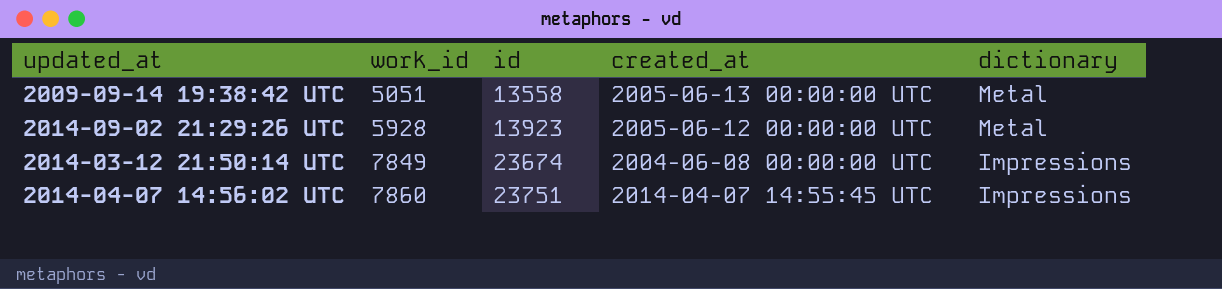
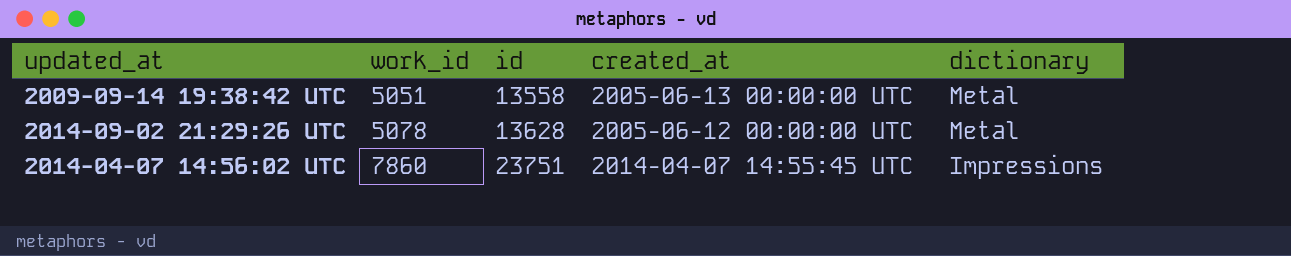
row 2014-03-12 21:50:14 UTC: 7849 | 23674 | 2004-06-08 00:00:00 UTC | Impressions -> none
2014-09-02 21:29:26 UTC | work_id: 5928 -> 5078
2014-09-02 21:29:26 UTC | id: 13923 -> 13628

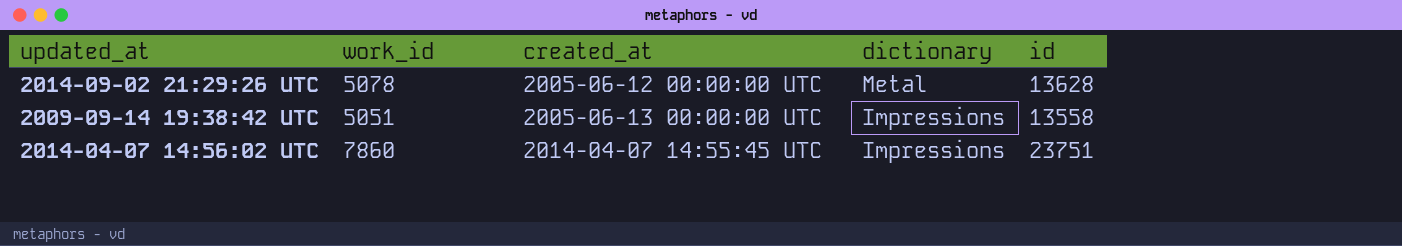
row order: work_id ascending -> created_at ascending
column id | position: 3 -> 5
2009-09-14 19:38:42 UTC | dictionary: Metal -> Impressions

